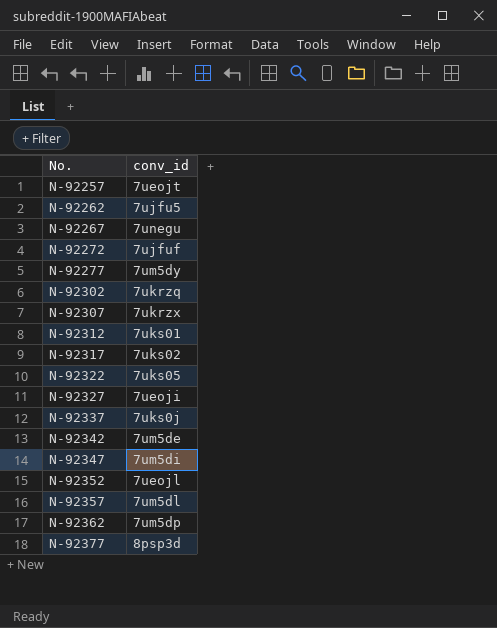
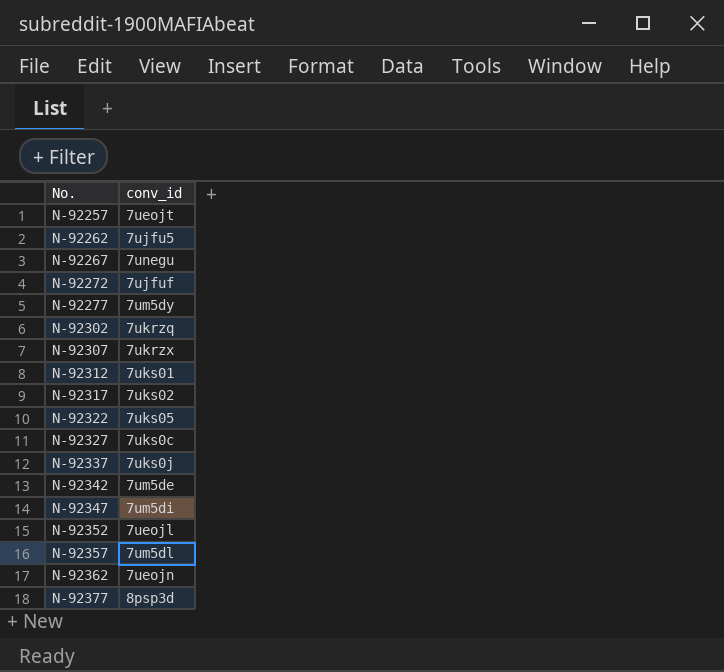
N-92327 | conv_id: 7ueoji -> 7uks0c
N-92362 | conv_id: 7um5dp -> 7ueojn

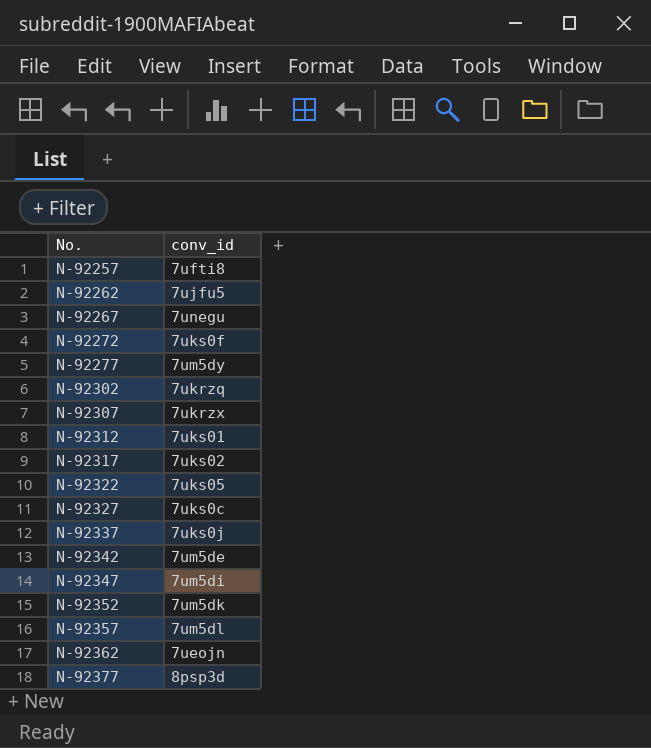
N-92257 | conv_id: 7ueojt -> 7ufti8
N-92272 | conv_id: 7ujfuf -> 7uks0f
N-92352 | conv_id: 7ueojl -> 7um5dk

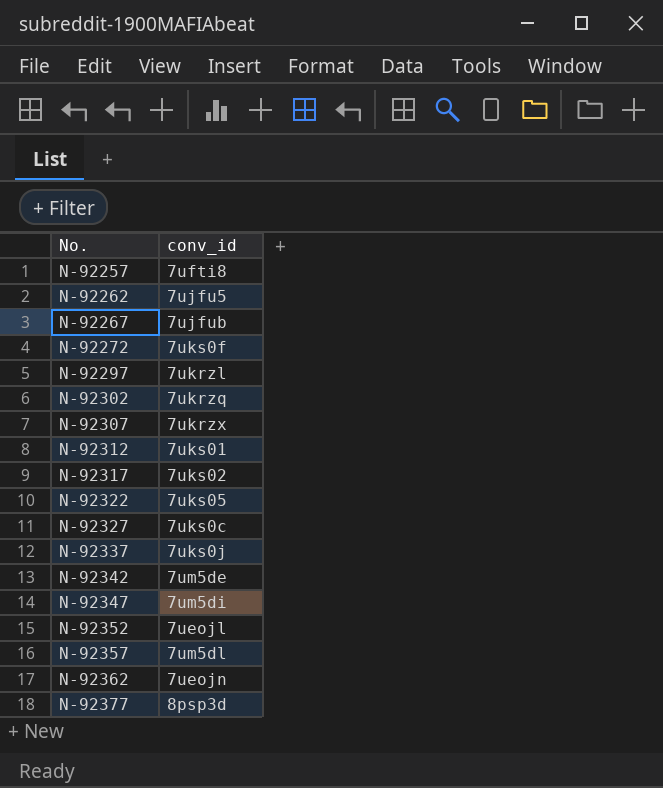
row N-92277: 7um5dy -> none
N-92267 | conv_id: 7unegu -> 7ujfub
row N-92297: none -> 7ukrzl
N-92352 | conv_id: 7um5dk -> 7ueojl

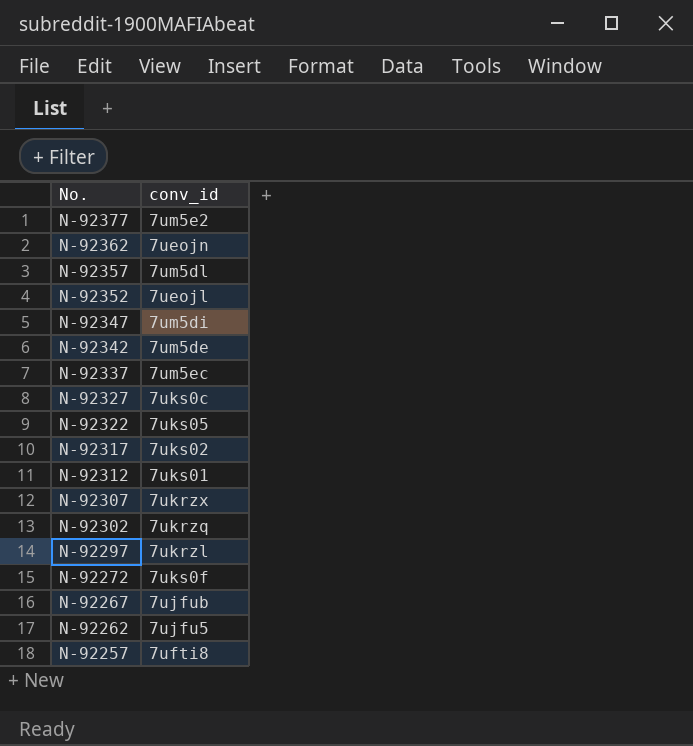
row order: No. ascending -> No. descending
N-92377 | conv_id: 8psp3d -> 7um5e2
N-92337 | conv_id: 7uks0j -> 7um5ec

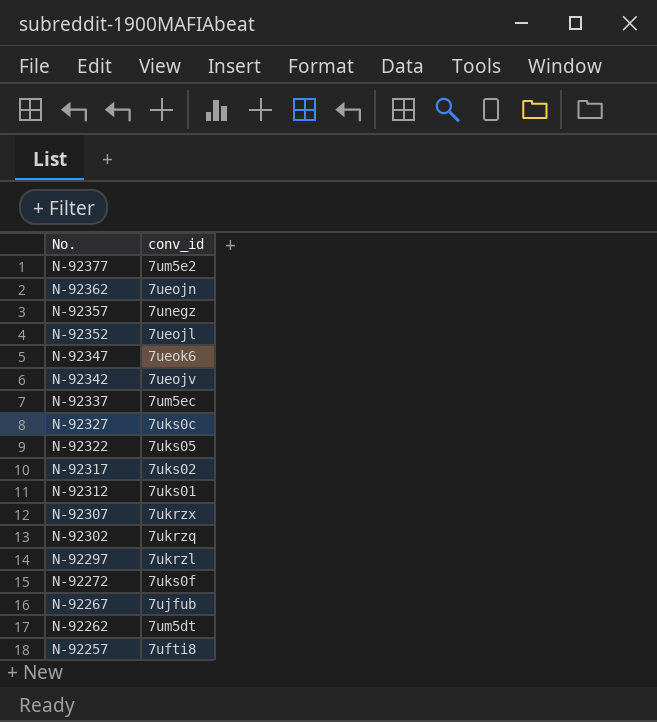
N-92357 | conv_id: 7um5dl -> 7unegz
N-92347 | conv_id: 7um5di -> 7ueok6
N-92342 | conv_id: 7um5de -> 7ueojv
N-92262 | conv_id: 7ujfu5 -> 7um5dt

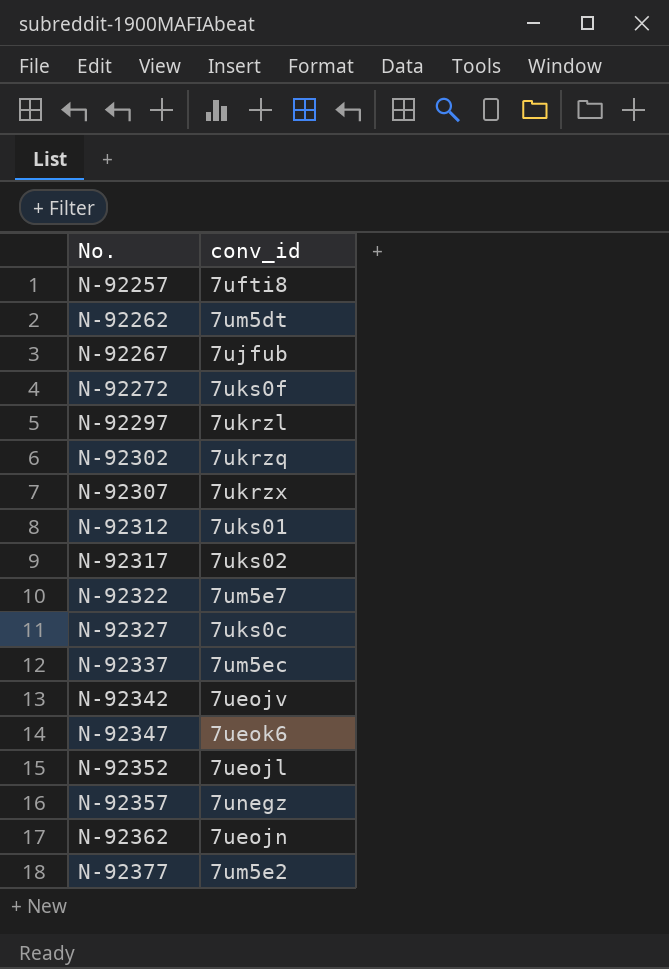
row order: No. descending -> No. ascending
N-92322 | conv_id: 7uks05 -> 7um5e7

